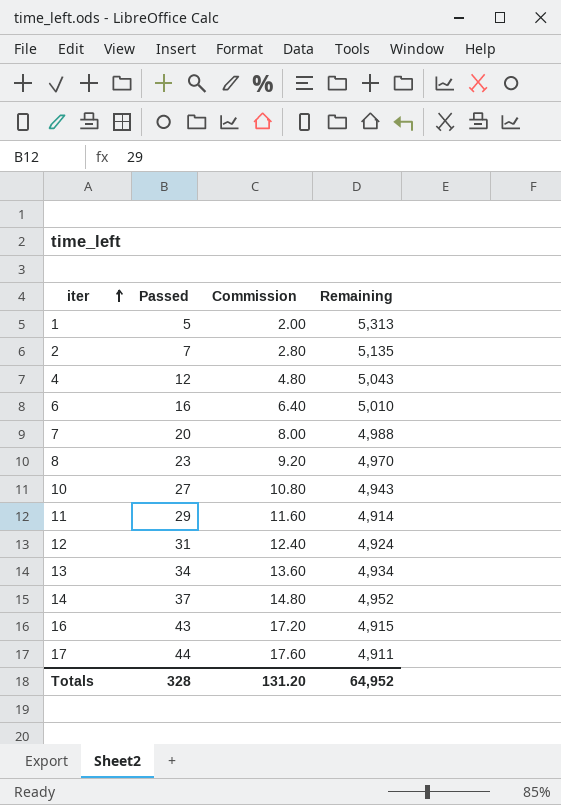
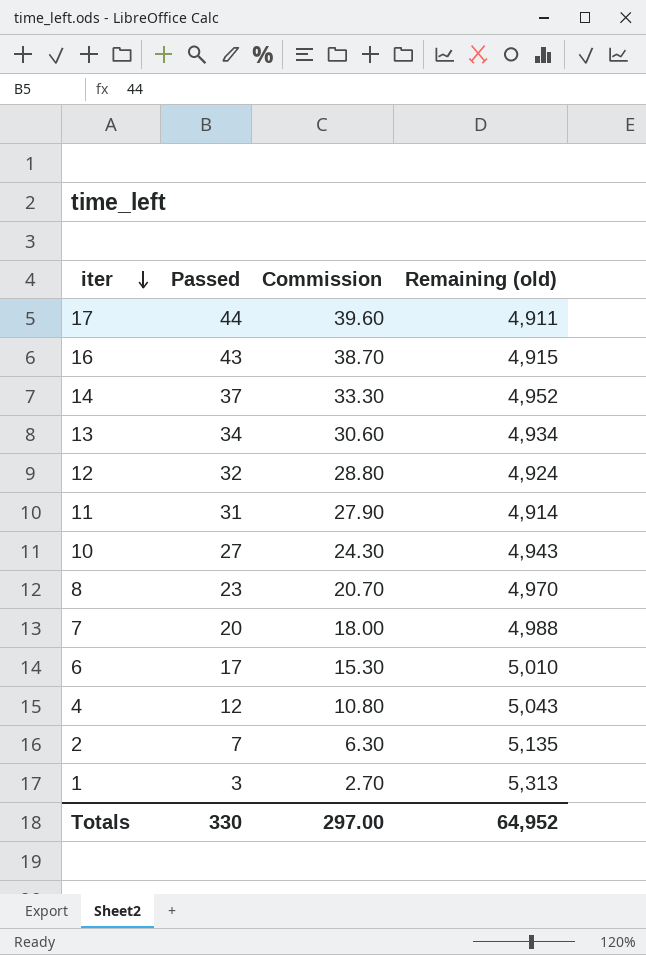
row order: iter ascending -> iter descending
column Commission | formula: [Passed] * 0.4 -> [Passed] * 0.9
column name: Remaining -> Remaining (old)
12 | Passed: 31 -> 32
11 | Passed: 29 -> 31
6 | Passed: 16 -> 17
1 | Passed: 5 -> 3
Totals | Passed: 328 -> 330
Totals | Commission: 131.20 -> 297.00

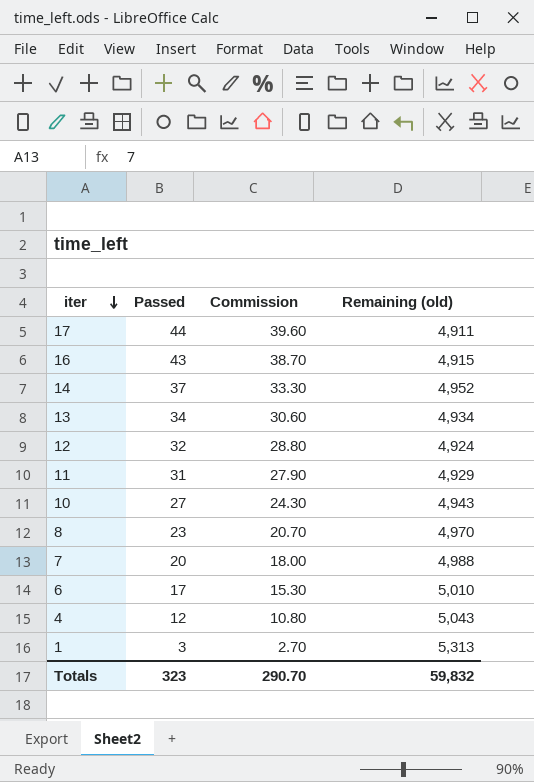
row 2: 7 | 6.30 | 5,135 -> none
11 | Remaining (old): 4,914 -> 4,929
Totals | Passed: 330 -> 323
Totals | Commission: 297.00 -> 290.70
Totals | Remaining (old): 64,952 -> 59,832

